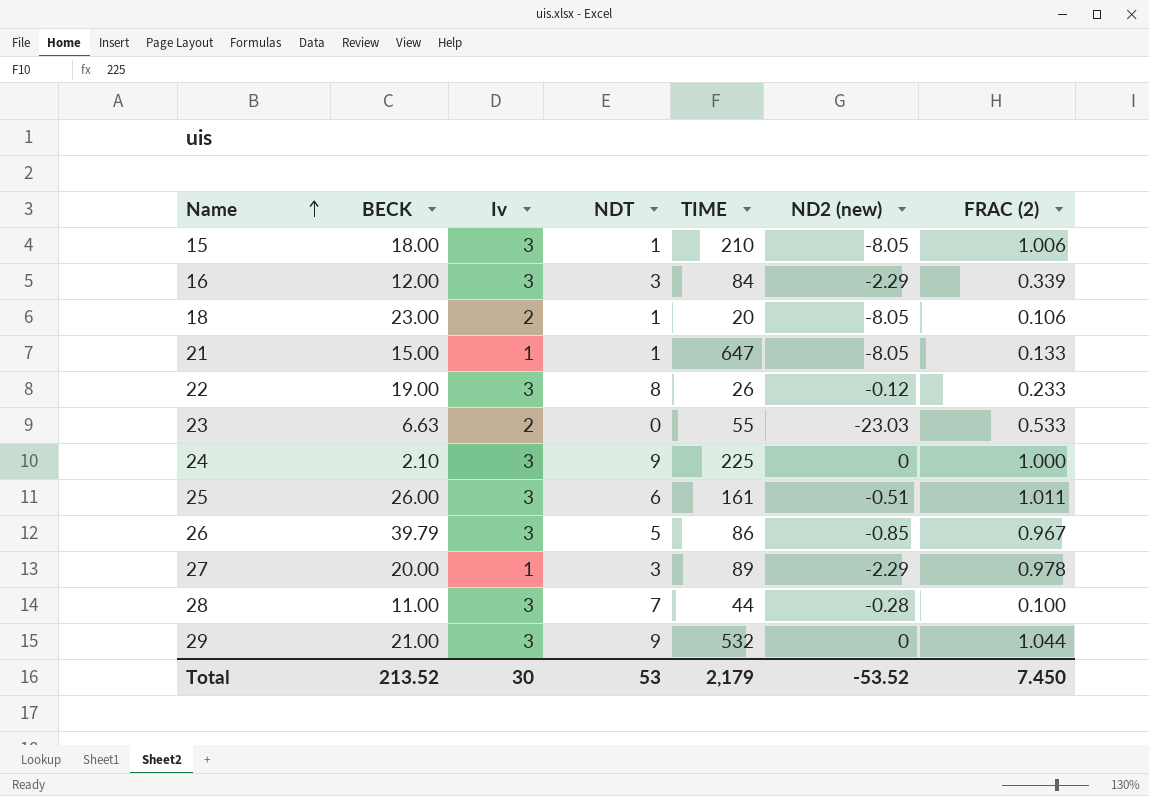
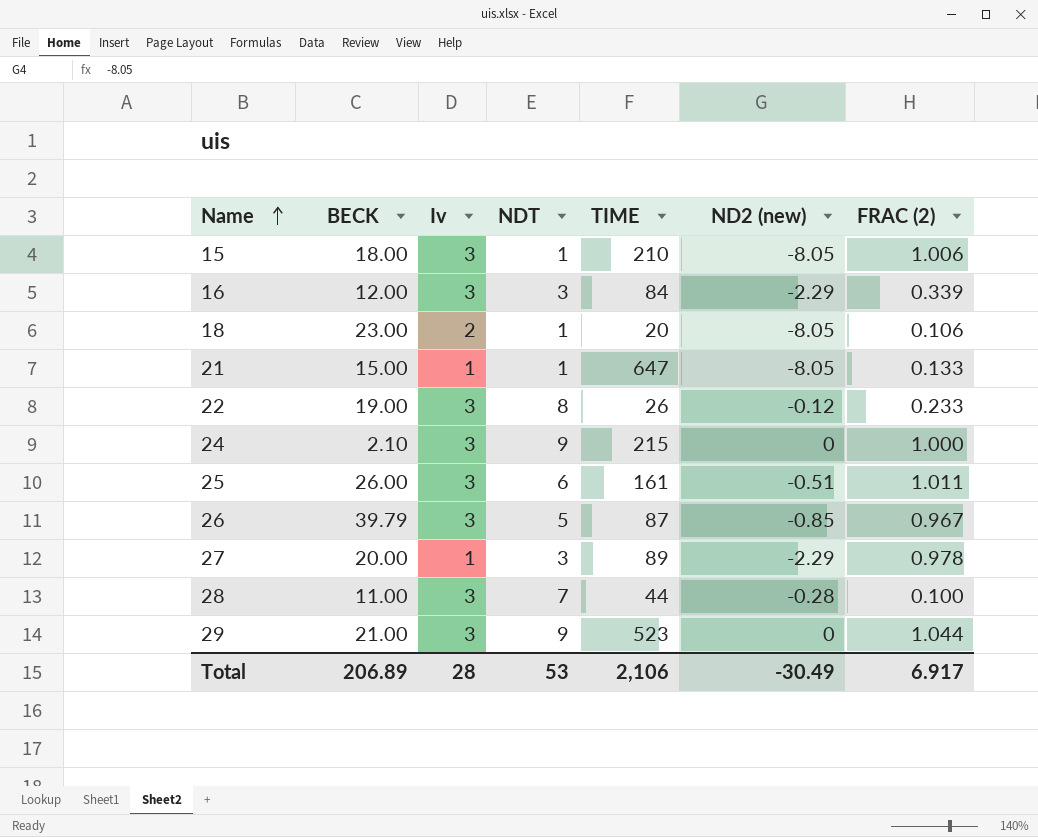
row 23: 6.63 | 2 | 0 | 55 | -23.03 | 0.533 -> none
24 | TIME: 225 -> 215
26 | TIME: 86 -> 87
29 | TIME: 532 -> 523
Total | BECK: 213.52 -> 206.89
Total | Iv: 30 -> 28
Total | TIME: 2,179 -> 2,106
Total | ND2 (new): -53.52 -> -30.49
Total | FRAC (2): 7.450 -> 6.917

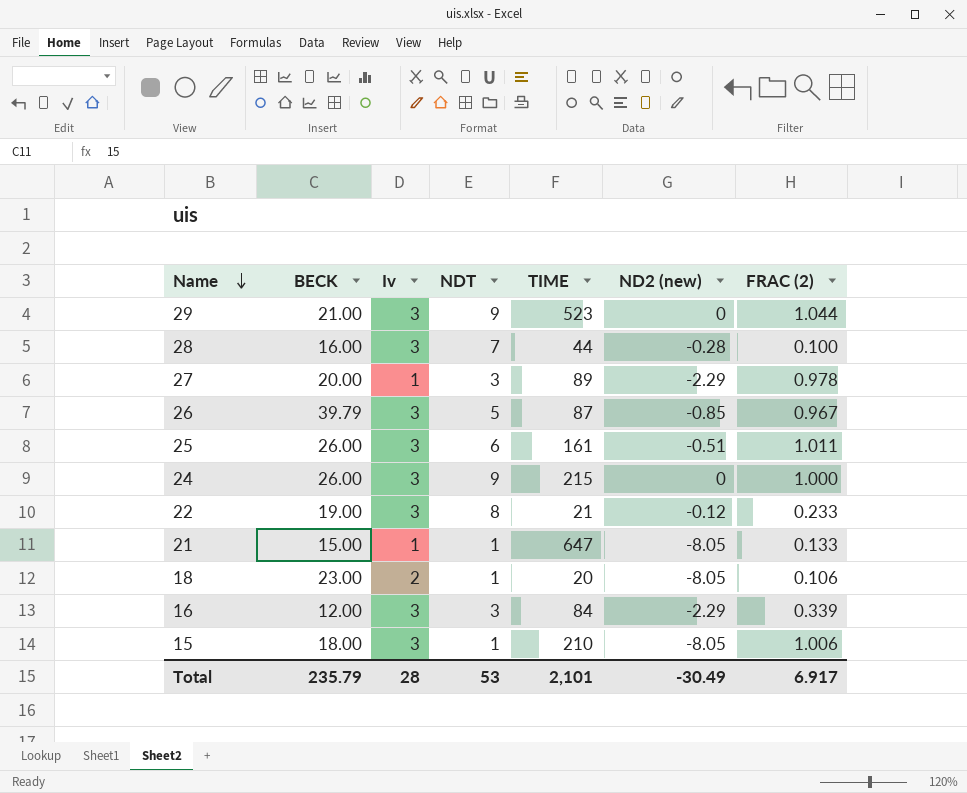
row order: Name ascending -> Name descending
28 | BECK: 11.00 -> 16.00
24 | BECK: 2.10 -> 26.00
22 | TIME: 26 -> 21
Total | BECK: 206.89 -> 235.79
Total | TIME: 2,106 -> 2,101

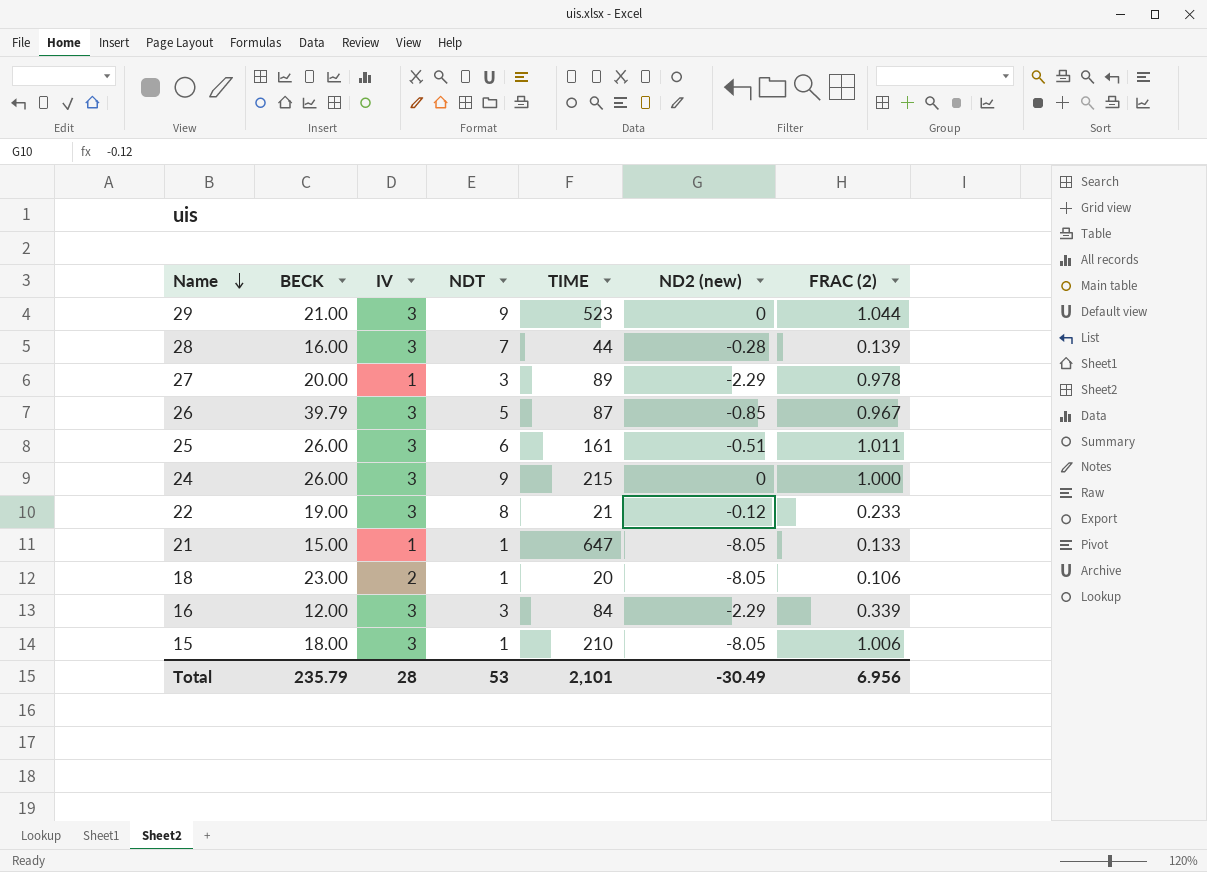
column name: Iv -> IV
28 | FRAC (2): 0.100 -> 0.139
Total | FRAC (2): 6.917 -> 6.956

